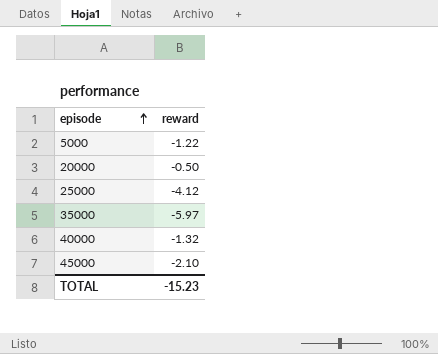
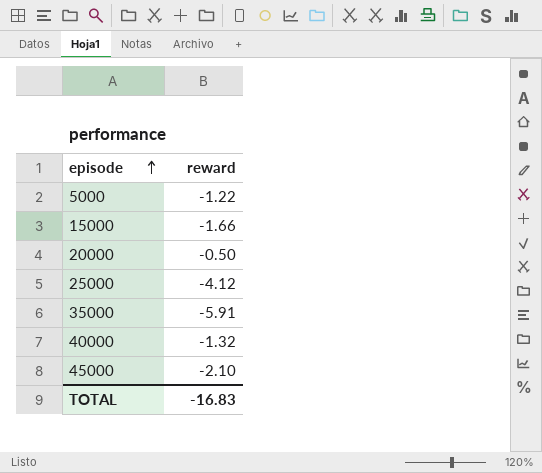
row 15000: none -> -1.66
35000 | reward: -5.97 -> -5.91
TOTAL | reward: -15.23 -> -16.83

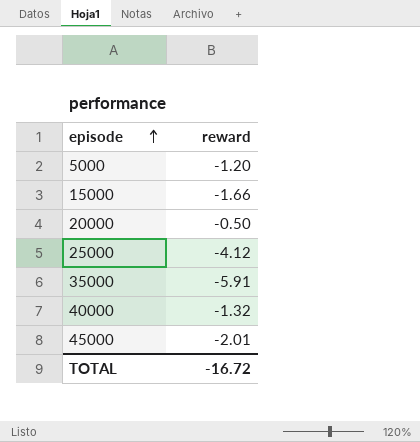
5000 | reward: -1.22 -> -1.20
45000 | reward: -2.10 -> -2.01
TOTAL | reward: -16.83 -> -16.72

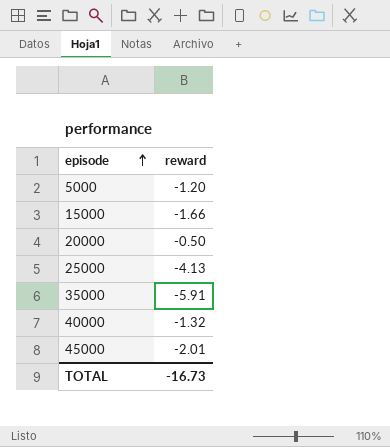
25000 | reward: -4.12 -> -4.13
TOTAL | reward: -16.72 -> -16.73

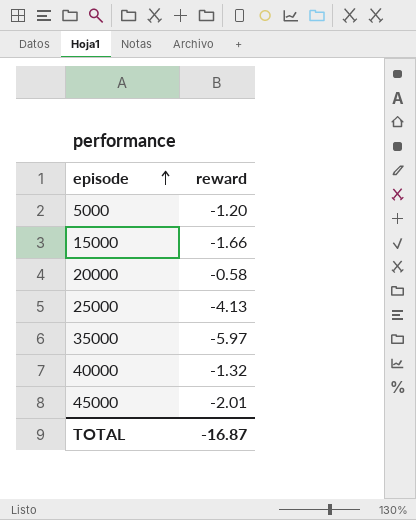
20000 | reward: -0.50 -> -0.58
35000 | reward: -5.91 -> -5.97
TOTAL | reward: -16.73 -> -16.87

